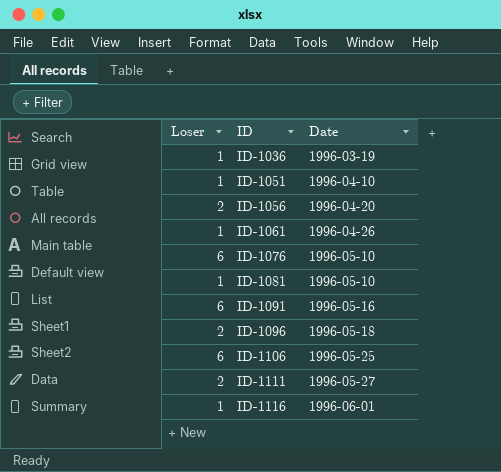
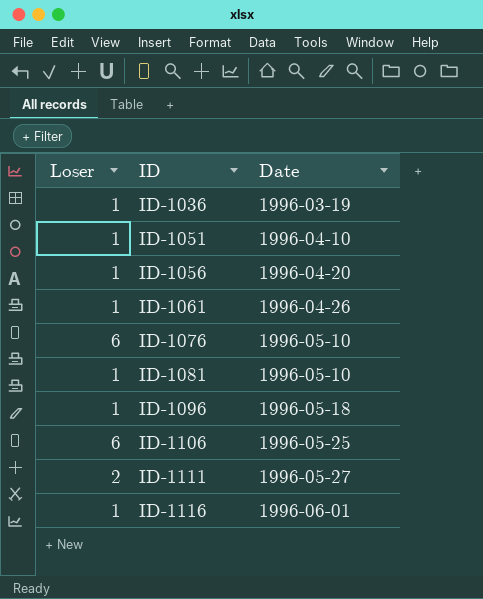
row ID-1091: 6 | 1996-05-16 -> none
ID-1056 | Loser: 2 -> 1
ID-1096 | Loser: 2 -> 1

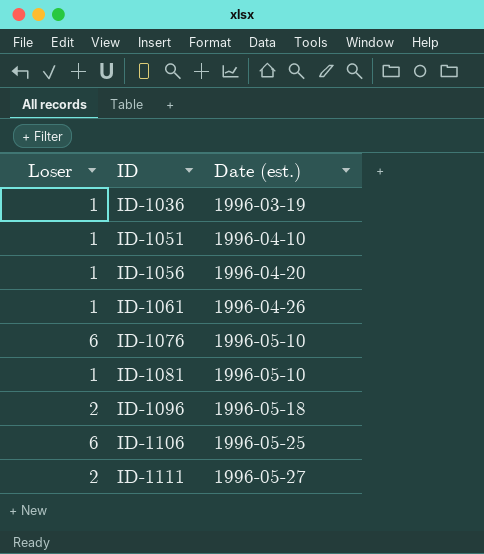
column name: Date -> Date (est.)
row ID-1116: 1 | 1996-06-01 -> none
ID-1096 | Loser: 1 -> 2

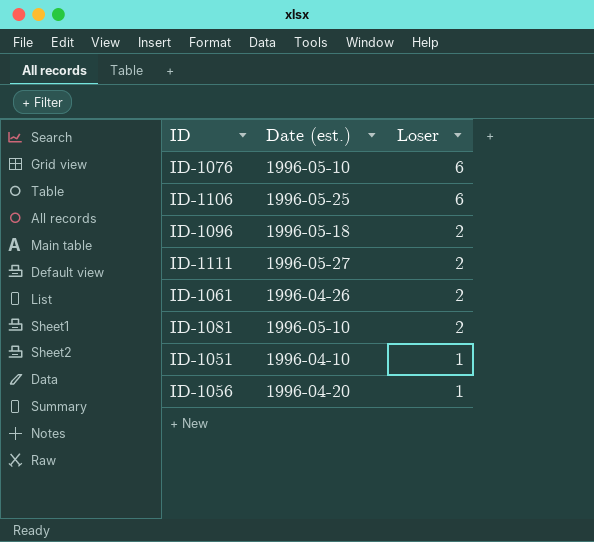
row order: ID ascending -> Loser descending
column Loser | position: 1 -> 3
row ID-1036: 1 | 1996-03-19 -> none
ID-1061 | Loser: 1 -> 2
ID-1081 | Loser: 1 -> 2

